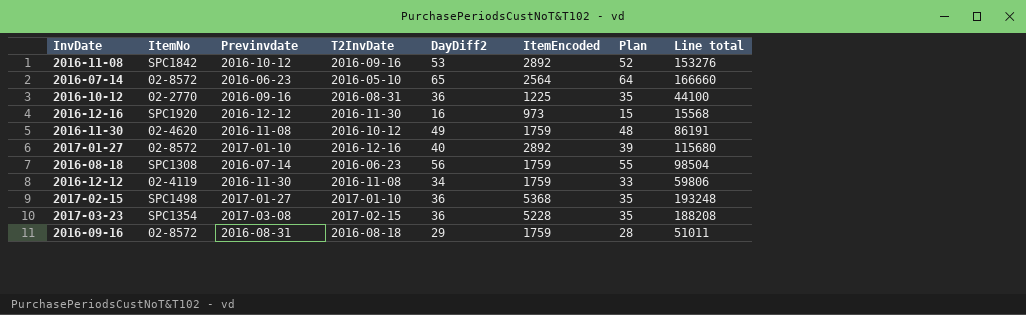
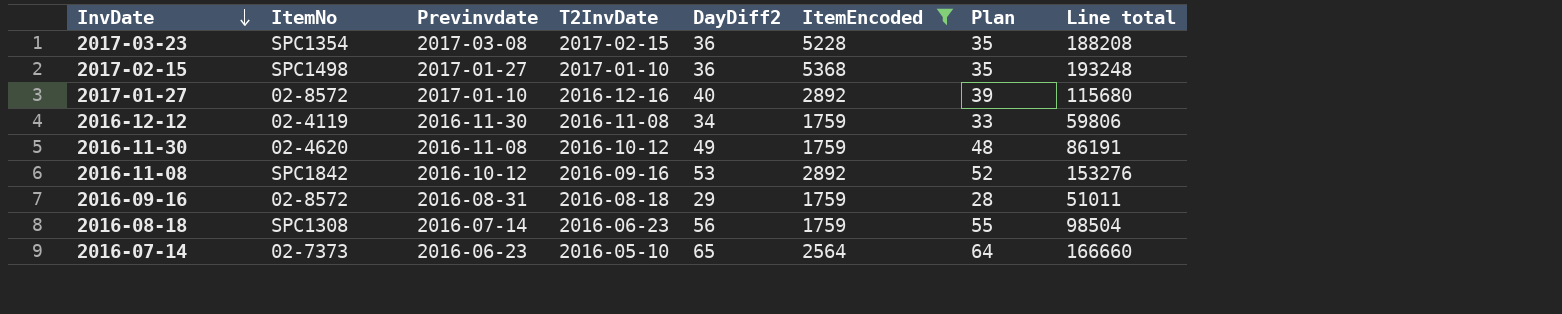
filter: none -> ItemEncoded >= 1759
row order: none -> InvDate descending
2016-07-14 | ItemNo: 02-8572 -> 02-7373

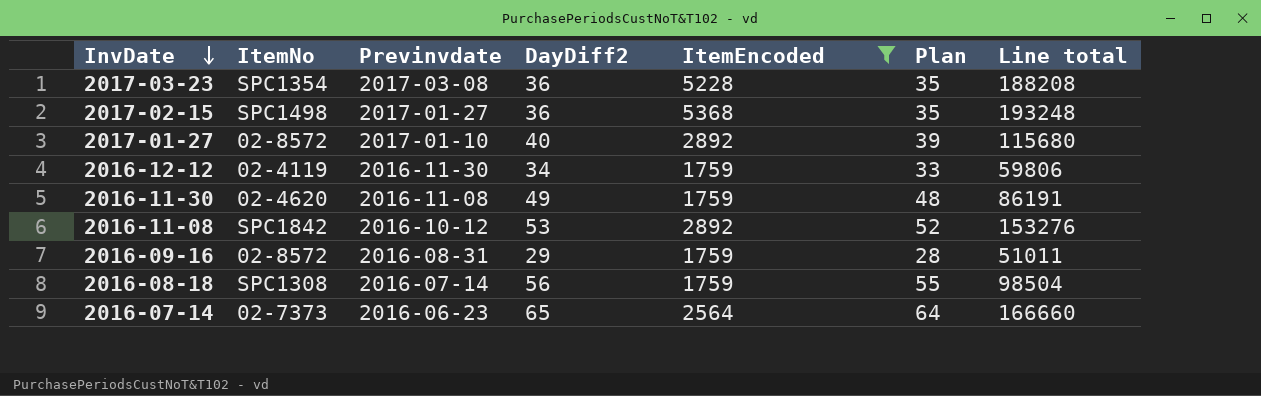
column T2InvDate | position: 4 -> none

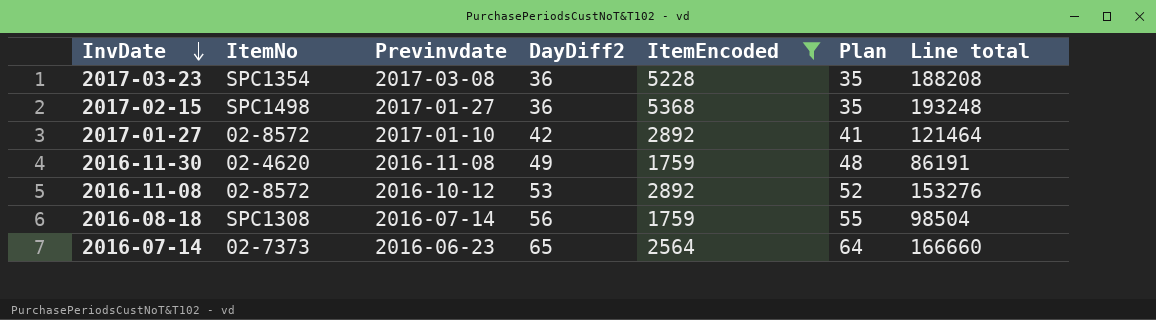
row 2016-12-12: 02-4119 | 2016-11-30 | 34 | 1759 | 33 | 59806 -> none
row 2016-09-16: 02-8572 | 2016-08-31 | 29 | 1759 | 28 | 51011 -> none
2017-01-27 | DayDiff2: 40 -> 42
2017-01-27 | Plan: 39 -> 41
2017-01-27 | Line total: 115680 -> 121464
2016-11-08 | ItemNo: SPC1842 -> 02-8572

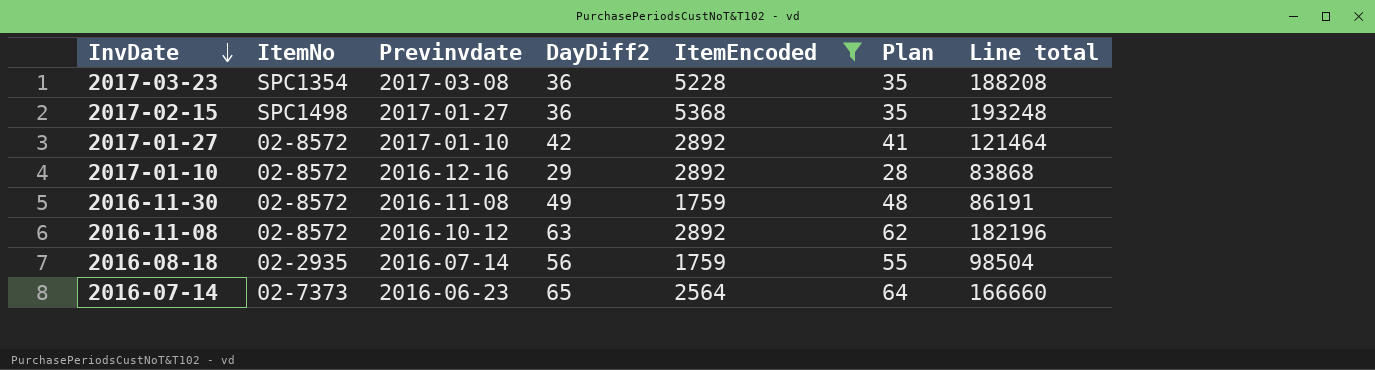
row 2017-01-10: none -> 02-8572 | 2016-12-16 | 29 | 2892 | 28 | 83868
2016-11-30 | ItemNo: 02-4620 -> 02-8572
2016-11-08 | DayDiff2: 53 -> 63
2016-11-08 | Plan: 52 -> 62
2016-11-08 | Line total: 153276 -> 182196
2016-08-18 | ItemNo: SPC1308 -> 02-2935

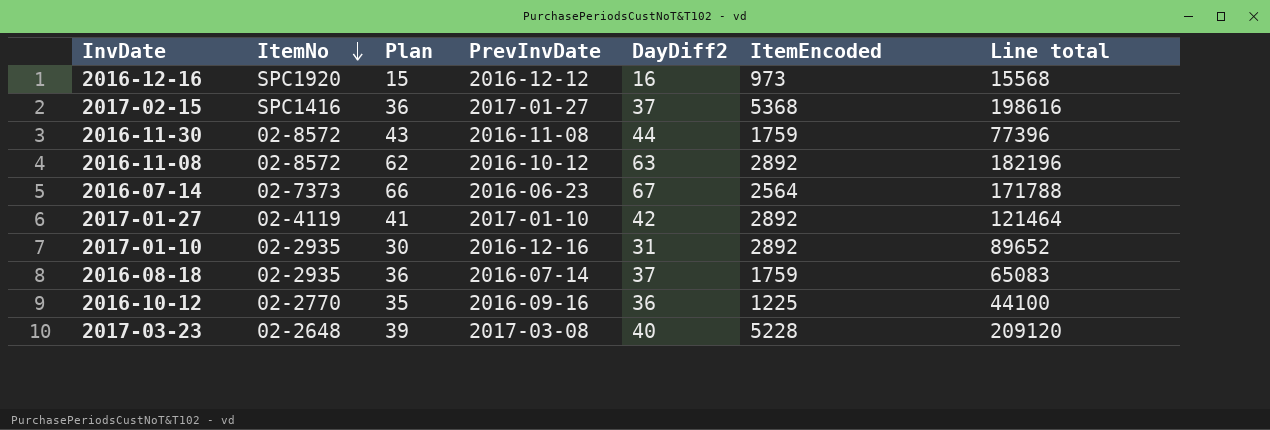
filter: ItemEncoded >= 1759 -> none
row order: InvDate descending -> ItemNo descending
column Plan | position: 6 -> 3
column name: Previnvdate -> PrevInvDate
2017-02-15 | ItemNo: SPC1498 -> SPC1416
2017-02-15 | Plan: 35 -> 36
2017-02-15 | DayDiff2: 36 -> 37
2017-02-15 | Line total: 193248 -> 198616
2016-11-30 | Plan: 48 -> 43
2016-11-30 | DayDiff2: 49 -> 44
2016-11-30 | Line total: 86191 -> 77396
2016-07-14 | Plan: 64 -> 66
2016-07-14 | DayDiff2: 65 -> 67
2016-07-14 | Line total: 166660 -> 171788
2017-01-27 | ItemNo: 02-8572 -> 02-4119
2017-01-10 | ItemNo: 02-8572 -> 02-2935
2017-01-10 | Plan: 28 -> 30
2017-01-10 | DayDiff2: 29 -> 31
2017-01-10 | Line total: 83868 -> 89652
2016-08-18 | Plan: 55 -> 36
2016-08-18 | DayDiff2: 56 -> 37
2016-08-18 | Line total: 98504 -> 65083
2017-03-23 | ItemNo: SPC1354 -> 02-2648
2017-03-23 | Plan: 35 -> 39
2017-03-23 | DayDiff2: 36 -> 40
2017-03-23 | Line total: 188208 -> 209120

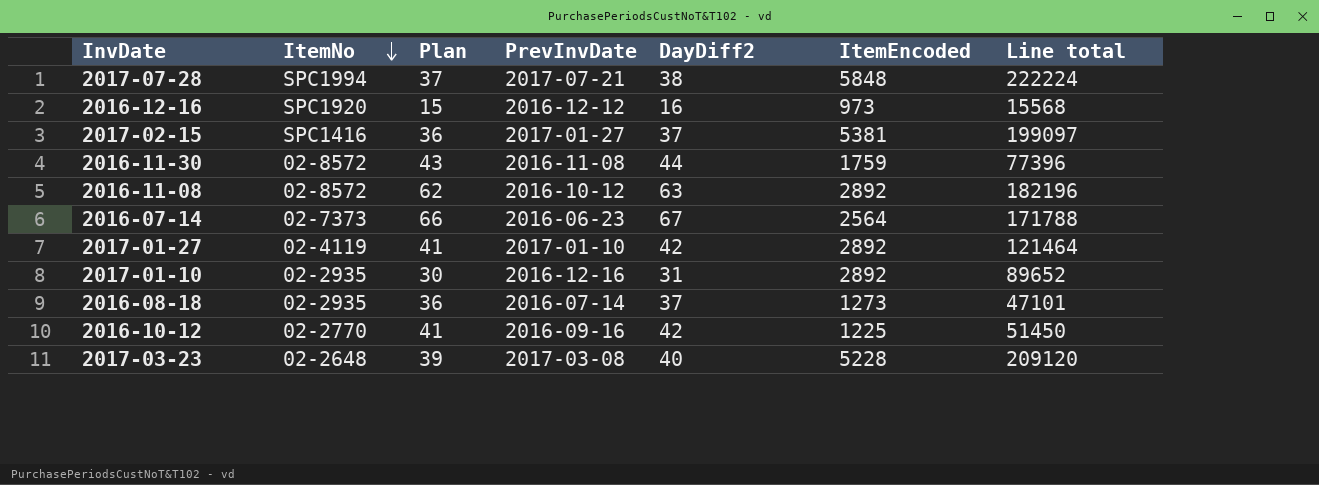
row 2017-07-28: none -> SPC1994 | 37 | 2017-07-21 | 38 | 5848 | 222224
2017-02-15 | ItemEncoded: 5368 -> 5381
2017-02-15 | Line total: 198616 -> 199097
2016-08-18 | ItemEncoded: 1759 -> 1273
2016-08-18 | Line total: 65083 -> 47101
2016-10-12 | Plan: 35 -> 41
2016-10-12 | DayDiff2: 36 -> 42
2016-10-12 | Line total: 44100 -> 51450

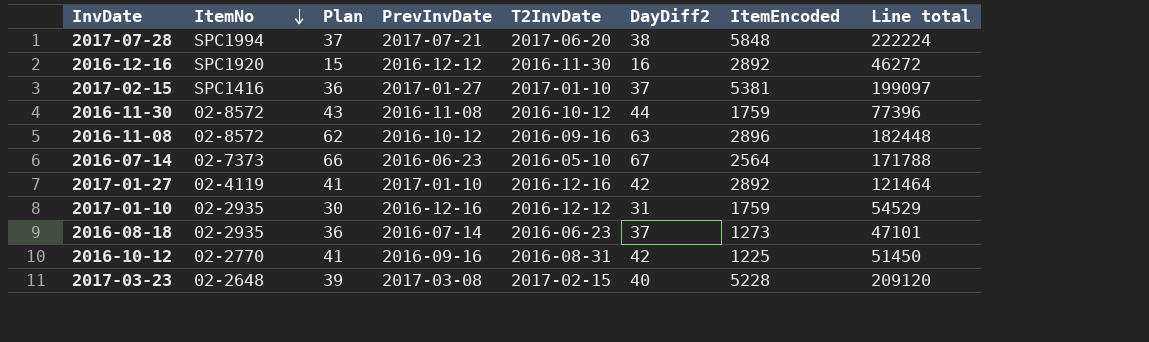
column T2InvDate | position: none -> 5
2016-12-16 | ItemEncoded: 973 -> 2892
2016-12-16 | Line total: 15568 -> 46272
2016-11-08 | ItemEncoded: 2892 -> 2896
2016-11-08 | Line total: 182196 -> 182448
2017-01-10 | ItemEncoded: 2892 -> 1759
2017-01-10 | Line total: 89652 -> 54529

